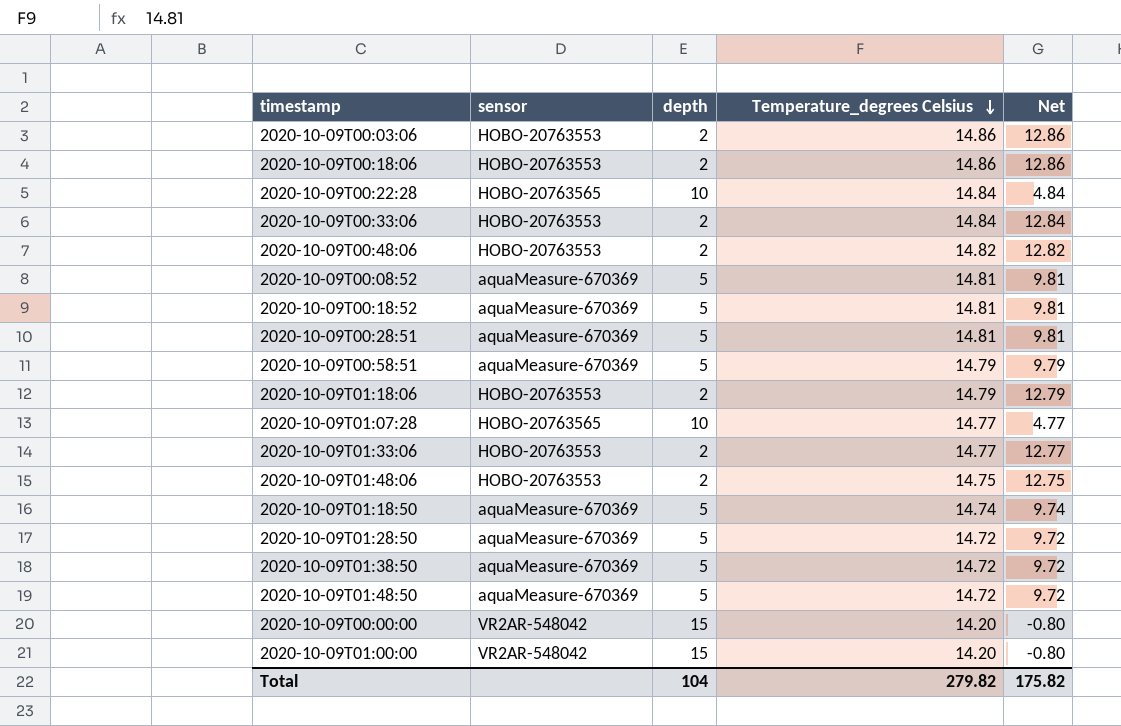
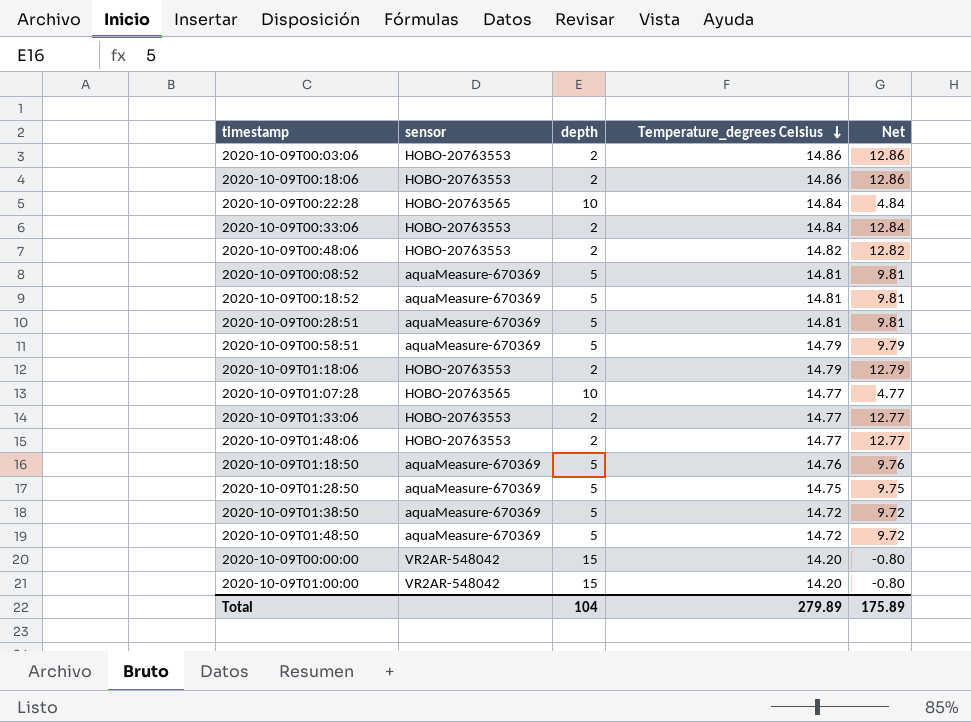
2020-10-09T01:48:06 | Temperature_degrees Celsius: 14.75 -> 14.77
2020-10-09T01:48:06 | Net: 12.75 -> 12.77
2020-10-09T01:18:50 | Temperature_degrees Celsius: 14.74 -> 14.76
2020-10-09T01:18:50 | Net: 9.74 -> 9.76
2020-10-09T01:28:50 | Temperature_degrees Celsius: 14.72 -> 14.75
2020-10-09T01:28:50 | Net: 9.72 -> 9.75
Total | Temperature_degrees Celsius: 279.82 -> 279.89
Total | Net: 175.82 -> 175.89

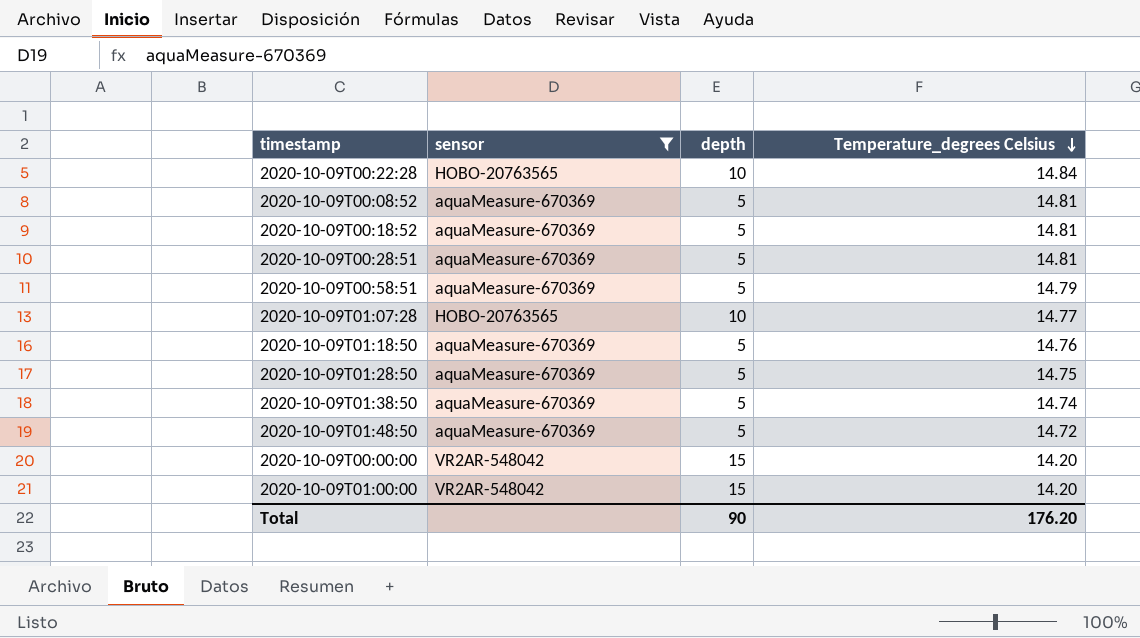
filter: none -> sensor != HOBO-20763553
column Net | formula: [Temperature_degrees Celsius] - [depth] -> none
2020-10-09T01:38:50 | Temperature_degrees Celsius: 14.72 -> 14.74
Total | depth: 104 -> 90
Total | Temperature_degrees Celsius: 279.89 -> 176.20

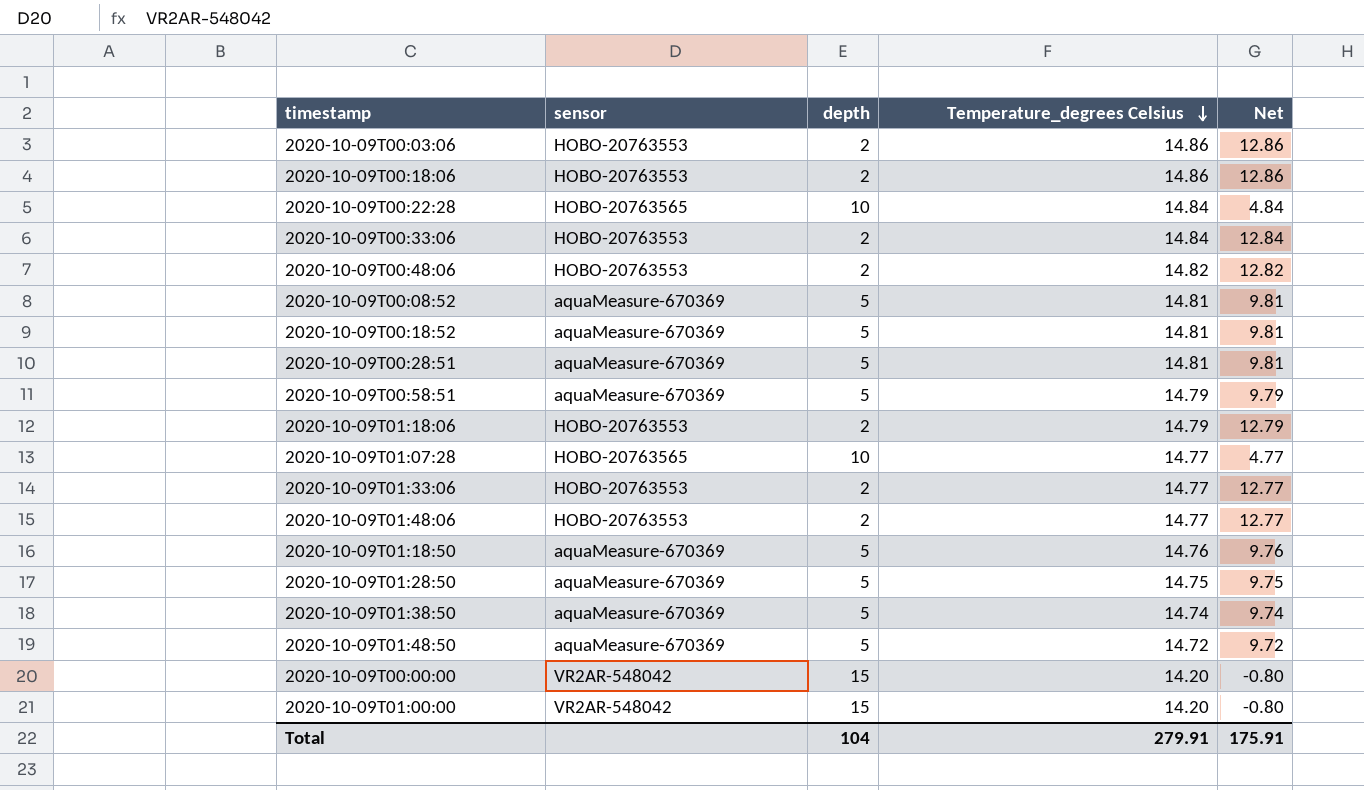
filter: sensor != HOBO-20763553 -> none
column Net | formula: none -> [Temperature_degrees Celsius] - [depth]
Total | depth: 90 -> 104
Total | Temperature_degrees Celsius: 176.20 -> 279.91

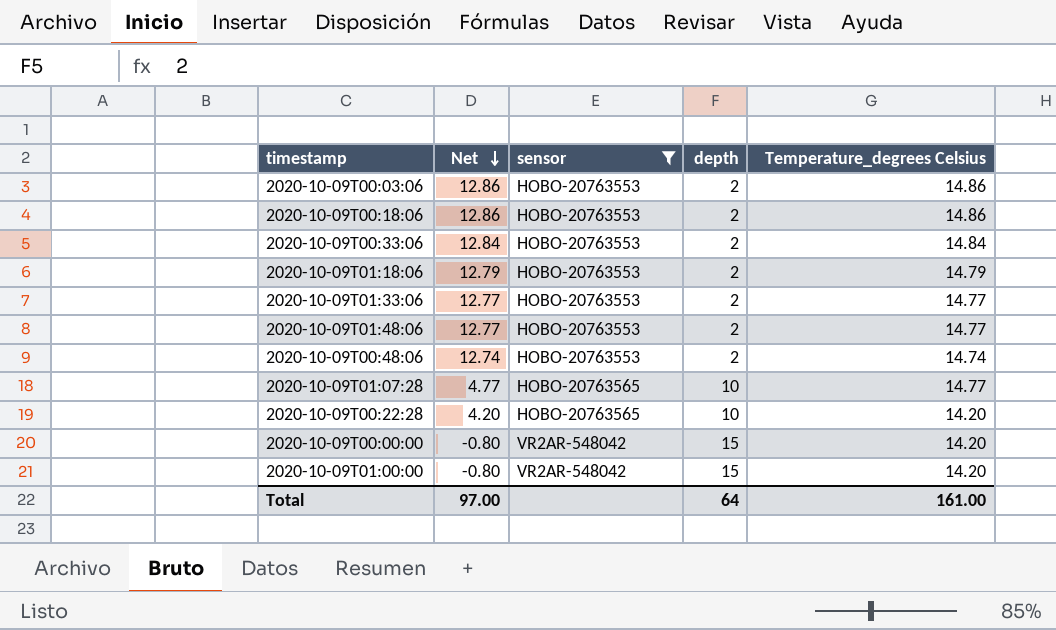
filter: none -> sensor != aquaMeasure-670369
row order: Temperature_degrees Celsius descending -> Net descending
column Net | position: 5 -> 2
2020-10-09T00:48:06 | Net: 12.82 -> 12.74
2020-10-09T00:48:06 | Temperature_degrees Celsius: 14.82 -> 14.74
2020-10-09T00:22:28 | Net: 4.84 -> 4.20
2020-10-09T00:22:28 | Temperature_degrees Celsius: 14.84 -> 14.20
Total | Net: 175.91 -> 97.00
Total | depth: 104 -> 64
Total | Temperature_degrees Celsius: 279.91 -> 161.00

